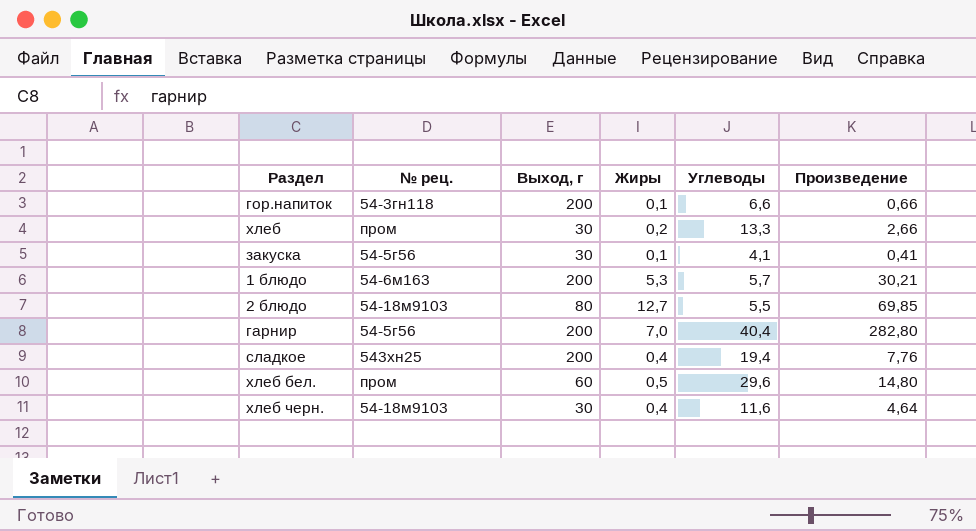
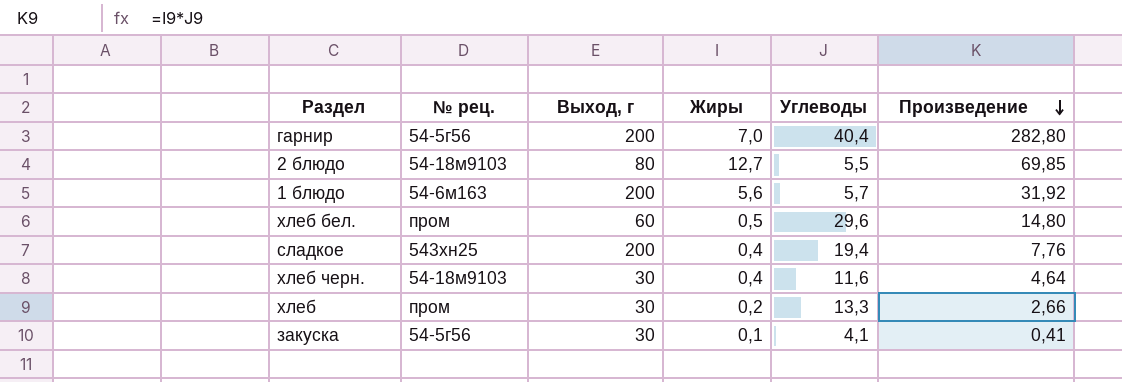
row order: none -> Произведение descending
row гор.напиток: 54-3гн118 | 200 | 0,1 | 6,6 | 0,66 -> none
1 блюдо | Жиры: 5,3 -> 5,6
1 блюдо | Произведение: 30,21 -> 31,92

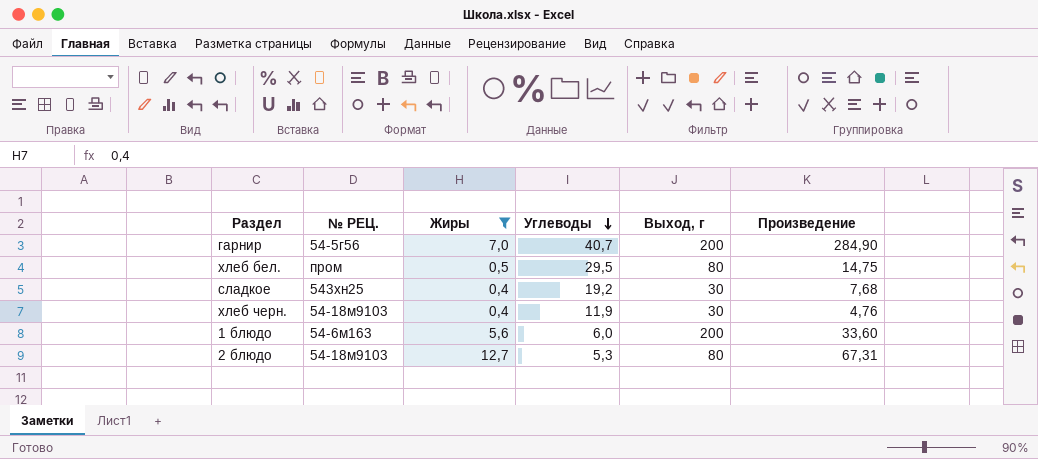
filter: none -> Жиры >= 0,4
row order: Произведение descending -> Углеводы descending
column name: № рец. -> № РЕЦ.
column Выход, г | position: 3 -> 5
гарнир | Углеводы: 40,4 -> 40,7
гарнир | Произведение: 282,80 -> 284,90
хлеб бел. | Углеводы: 29,6 -> 29,5
хлеб бел. | Выход, г: 60 -> 80
хлеб бел. | Произведение: 14,80 -> 14,75
сладкое | Углеводы: 19,4 -> 19,2
сладкое | Выход, г: 200 -> 30
сладкое | Произведение: 7,76 -> 7,68
хлеб черн. | Углеводы: 11,6 -> 11,9
хлеб черн. | Произведение: 4,64 -> 4,76
1 блюдо | Углеводы: 5,7 -> 6,0
1 блюдо | Произведение: 31,92 -> 33,60
2 блюдо | Углеводы: 5,5 -> 5,3
2 блюдо | Произведение: 69,85 -> 67,31

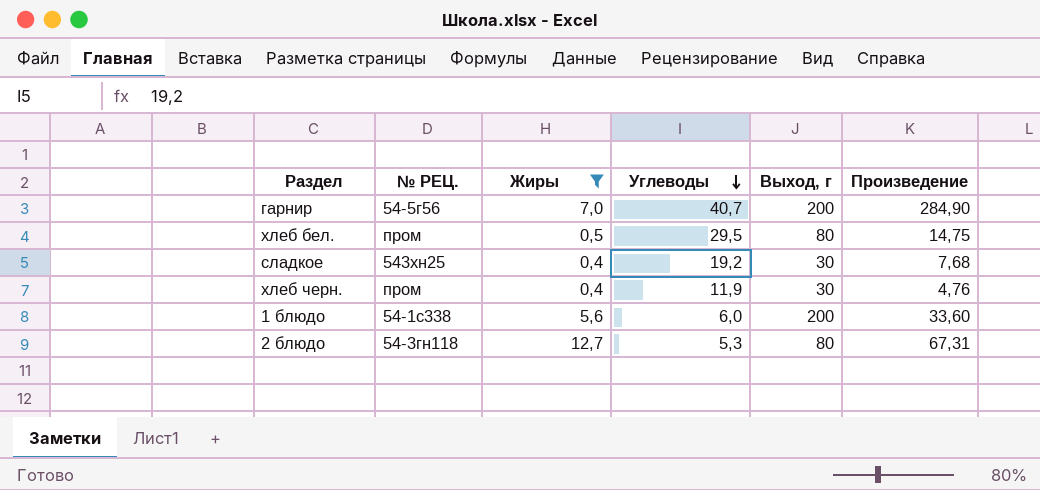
хлеб черн. | № РЕЦ.: 54-18м9103 -> пром
1 блюдо | № РЕЦ.: 54-6м163 -> 54-1с338
2 блюдо | № РЕЦ.: 54-18м9103 -> 54-3гн118

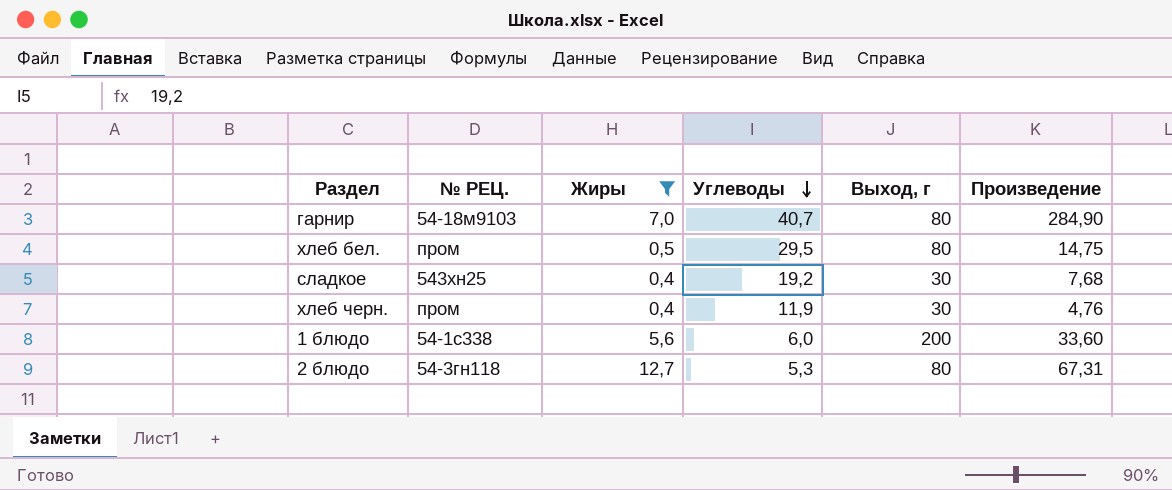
гарнир | № РЕЦ.: 54-5г56 -> 54-18м9103
гарнир | Выход, г: 200 -> 80

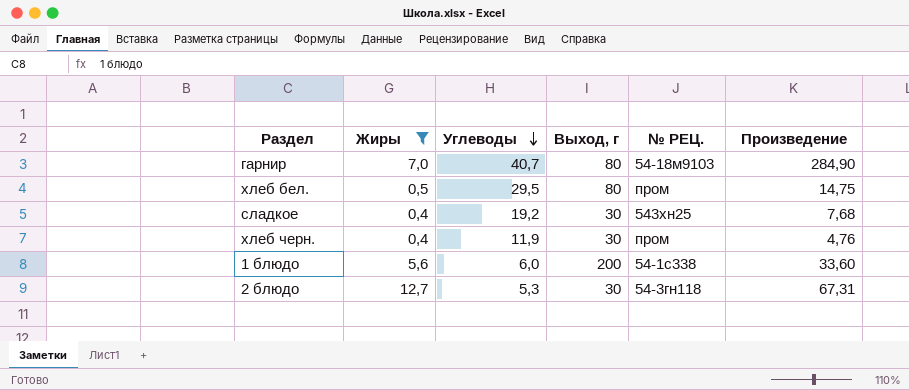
column № РЕЦ. | position: 2 -> 5
2 блюдо | Выход, г: 80 -> 30

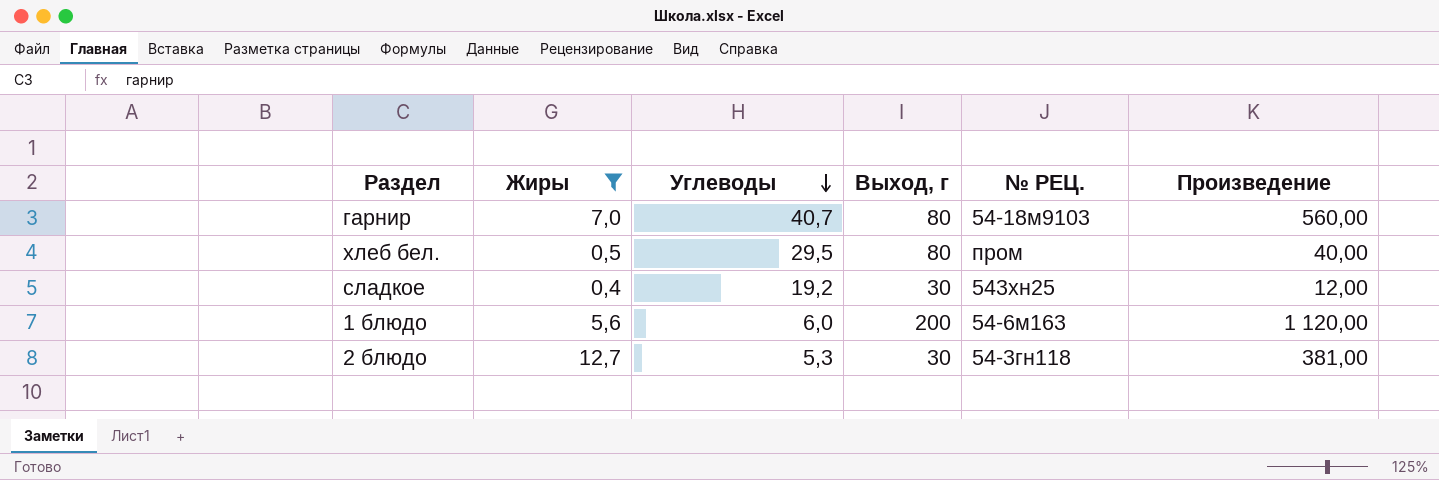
column Произведение | formula: [Жиры] * [Углеводы] -> [Жиры] * [Выход, г]
row хлеб черн.: 0,4 | 11,9 | 30 | пром | 4,76 -> none
1 блюдо | № РЕЦ.: 54-1с338 -> 54-6м163

